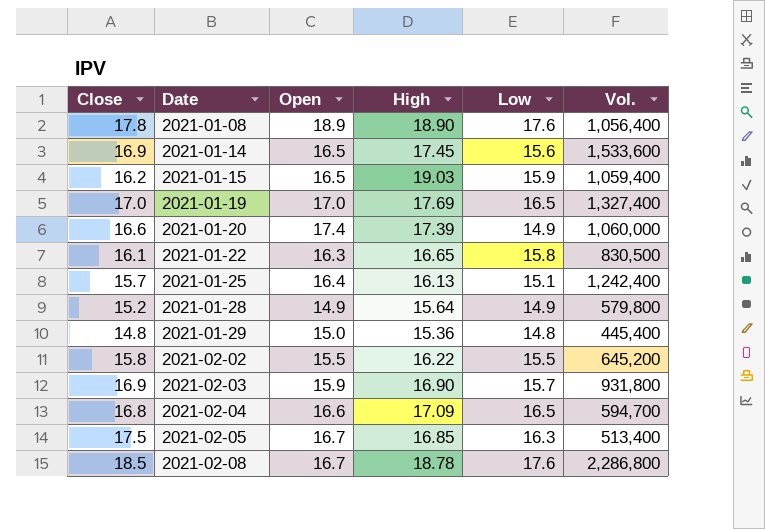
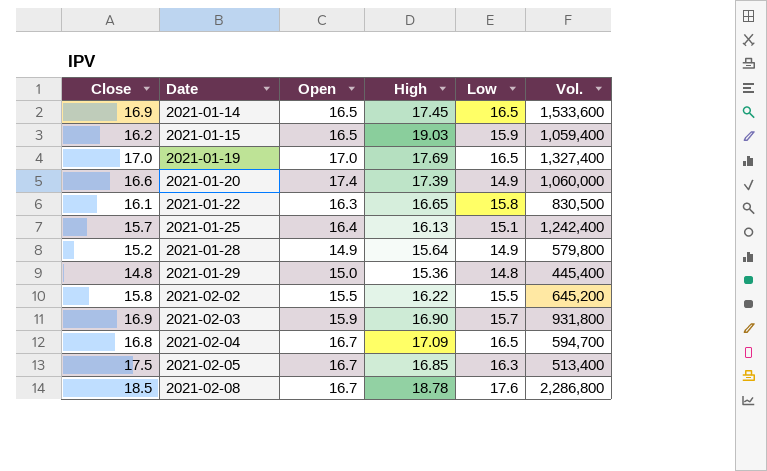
row 2021-01-08: 17.8 | 18.9 | 18.90 | 17.6 | 1,056,400 -> none
2021-01-14 | Low: 15.6 -> 16.5
2021-02-04 | Open: 16.6 -> 16.7

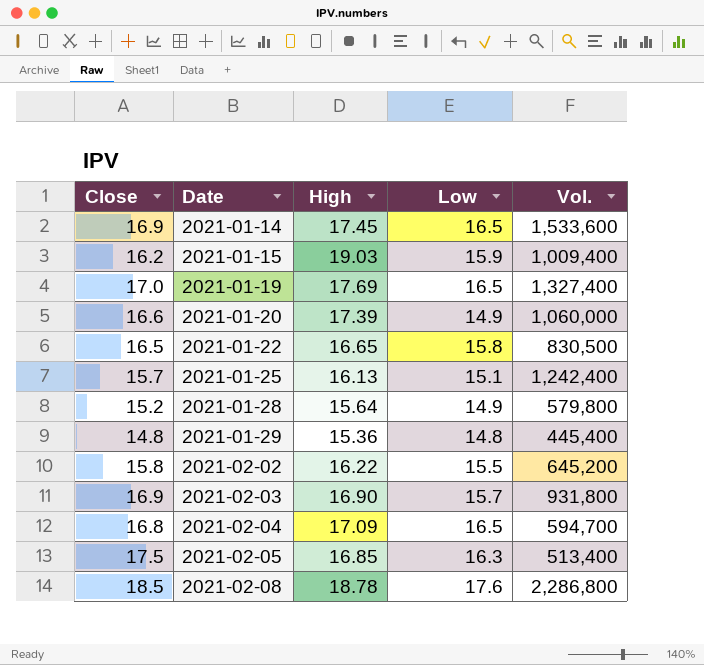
column Open | position: 3 -> none
2021-01-15 | Vol.: 1,059,400 -> 1,009,400
2021-01-22 | Close: 16.1 -> 16.5

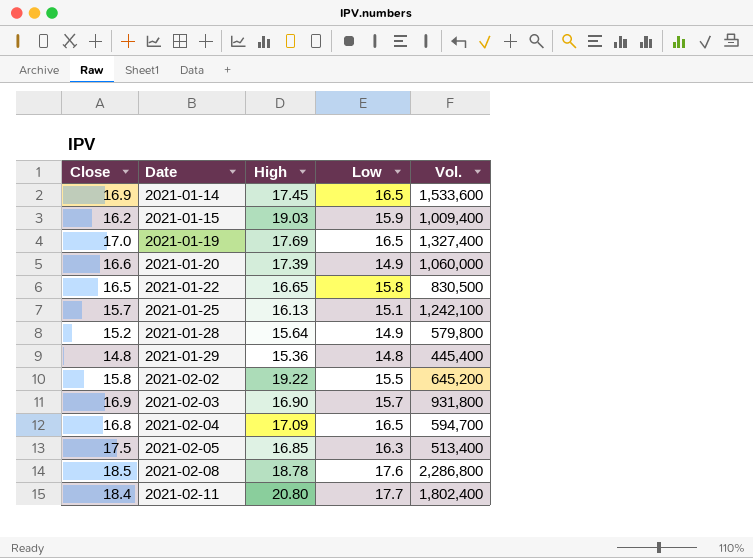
2021-01-25 | Vol.: 1,242,400 -> 1,242,100
2021-02-02 | High: 16.22 -> 19.22
row 2021-02-11: none -> 18.4 | 20.80 | 17.7 | 1,802,400

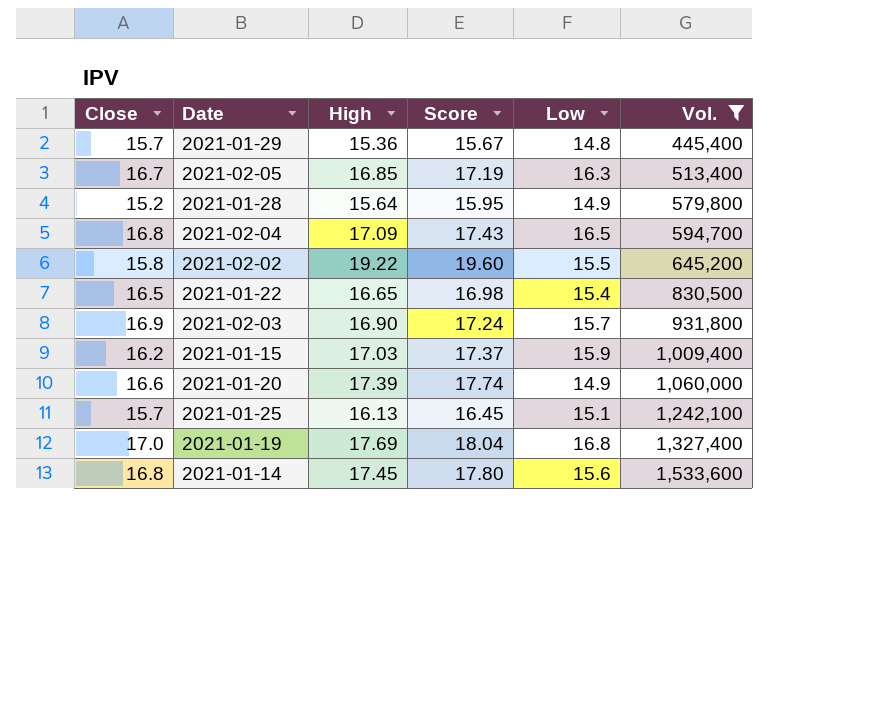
filter: none -> Vol. <= 1,533,600
row order: Date ascending -> Vol. ascending
column Score | formula: none -> [High] * 1.02
2021-01-29 | Close: 14.8 -> 15.7
2021-02-05 | Close: 17.5 -> 16.7
2021-01-22 | Low: 15.8 -> 15.4
2021-01-15 | High: 19.03 -> 17.03
2021-01-19 | Low: 16.5 -> 16.8
2021-01-14 | Close: 16.9 -> 16.8
2021-01-14 | Low: 16.5 -> 15.6

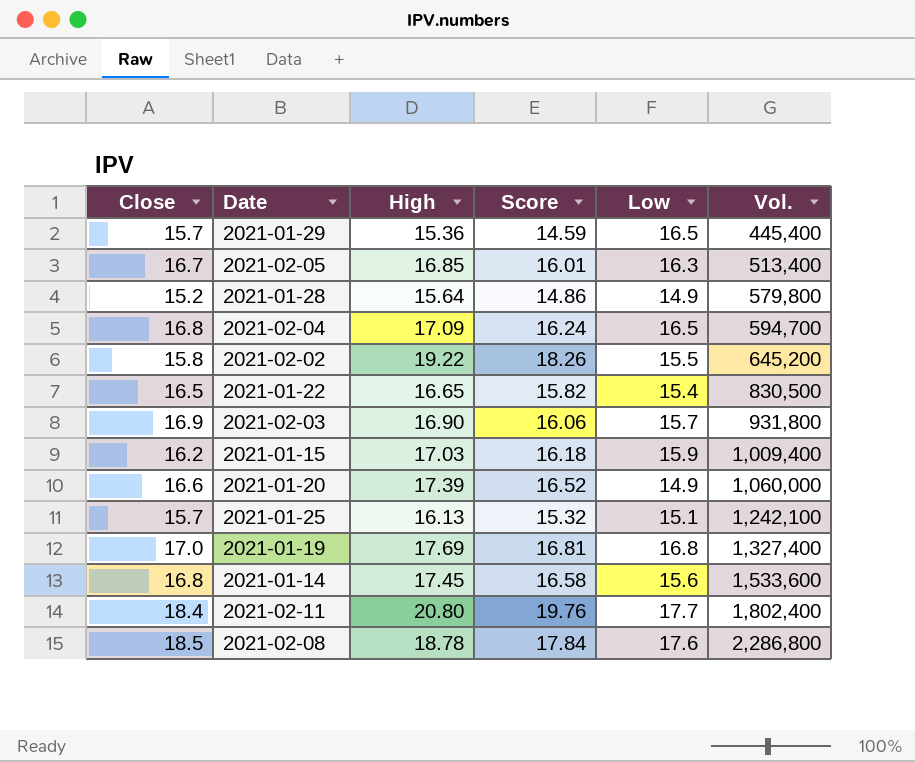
filter: Vol. <= 1,533,600 -> none
column Score | formula: [High] * 1.02 -> [High] * 0.95
2021-01-29 | Low: 14.8 -> 16.5

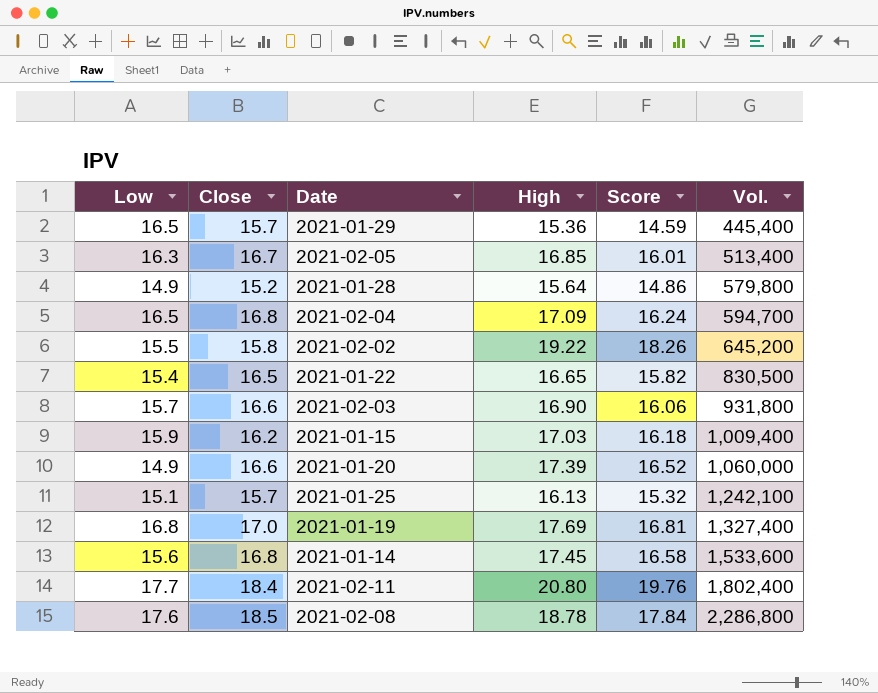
column Low | position: 5 -> 1
2021-02-03 | Close: 16.9 -> 16.6

